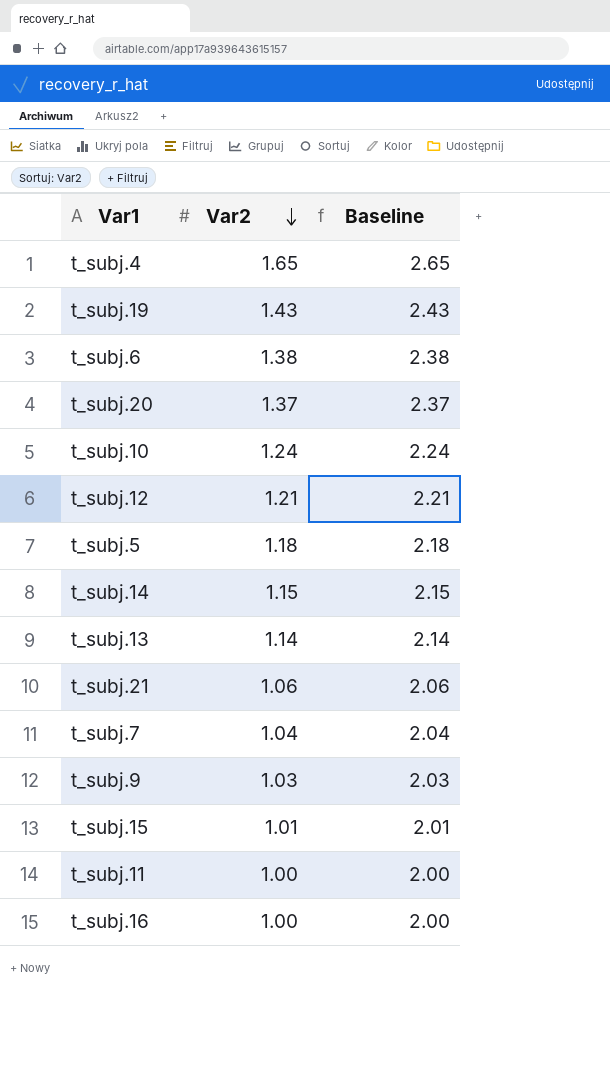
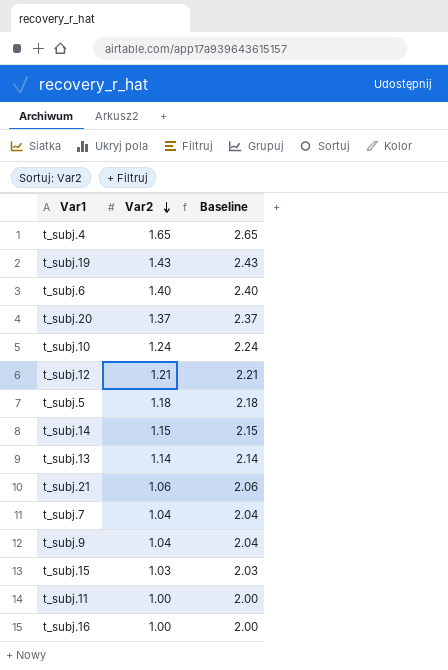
t_subj.6 | Var2: 1.38 -> 1.40
t_subj.6 | Baseline: 2.38 -> 2.40
t_subj.9 | Var2: 1.03 -> 1.04
t_subj.9 | Baseline: 2.03 -> 2.04
t_subj.15 | Var2: 1.01 -> 1.03
t_subj.15 | Baseline: 2.01 -> 2.03

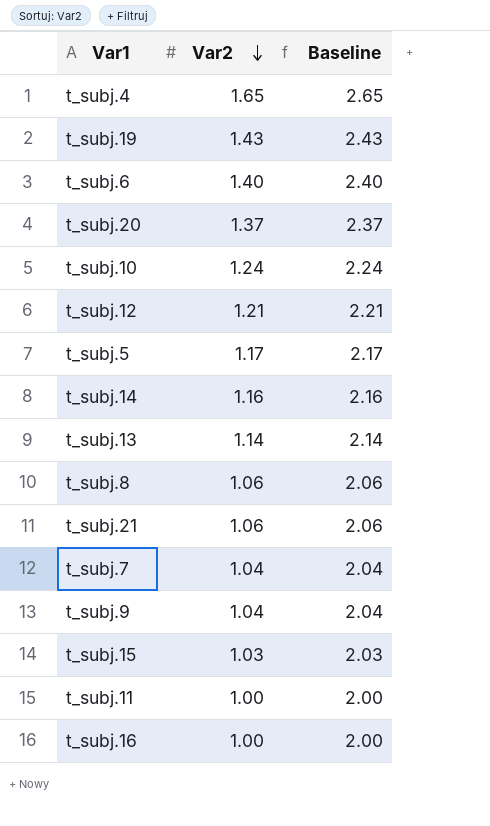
t_subj.5 | Var2: 1.18 -> 1.17
t_subj.5 | Baseline: 2.18 -> 2.17
t_subj.14 | Var2: 1.15 -> 1.16
t_subj.14 | Baseline: 2.15 -> 2.16
row t_subj.8: none -> 1.06 | 2.06

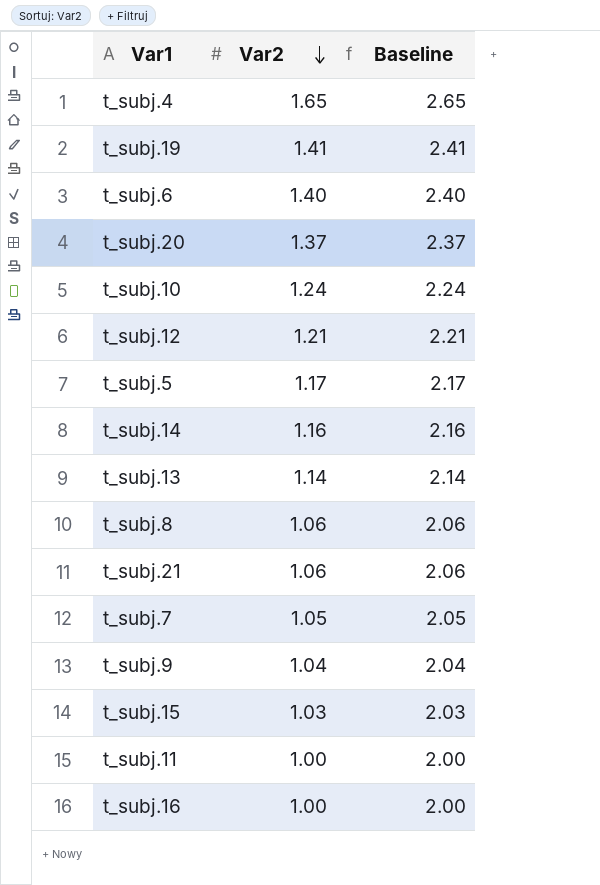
t_subj.19 | Var2: 1.43 -> 1.41
t_subj.19 | Baseline: 2.43 -> 2.41
t_subj.7 | Var2: 1.04 -> 1.05
t_subj.7 | Baseline: 2.04 -> 2.05

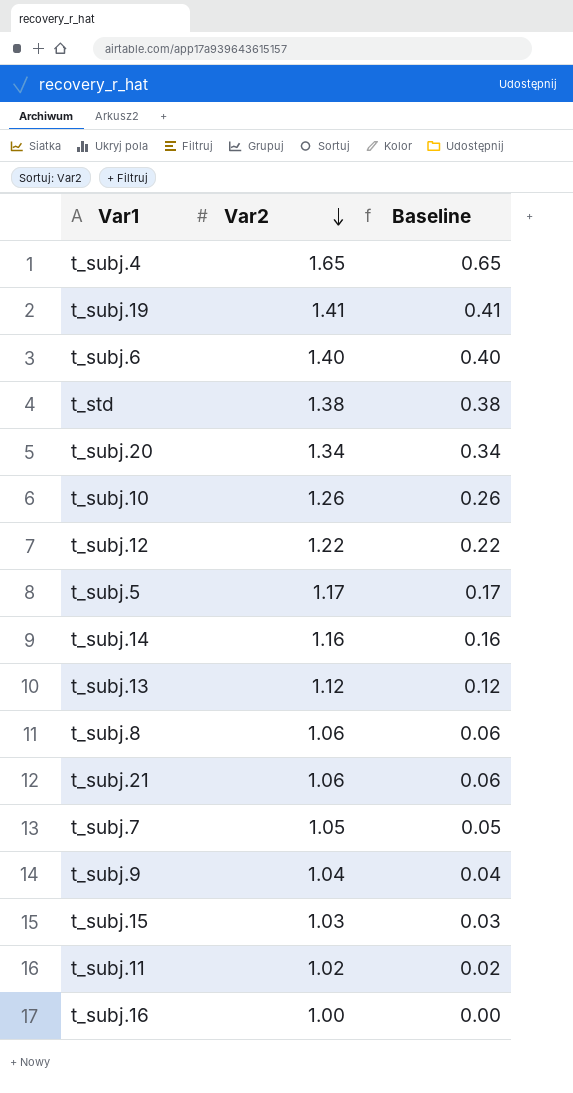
column Baseline | formula: [Var2] + 1 -> [Var2] - 1
row t_std: none -> 1.38 | 0.38
t_subj.20 | Var2: 1.37 -> 1.34
t_subj.10 | Var2: 1.24 -> 1.26
t_subj.12 | Var2: 1.21 -> 1.22
t_subj.13 | Var2: 1.14 -> 1.12
t_subj.11 | Var2: 1.00 -> 1.02

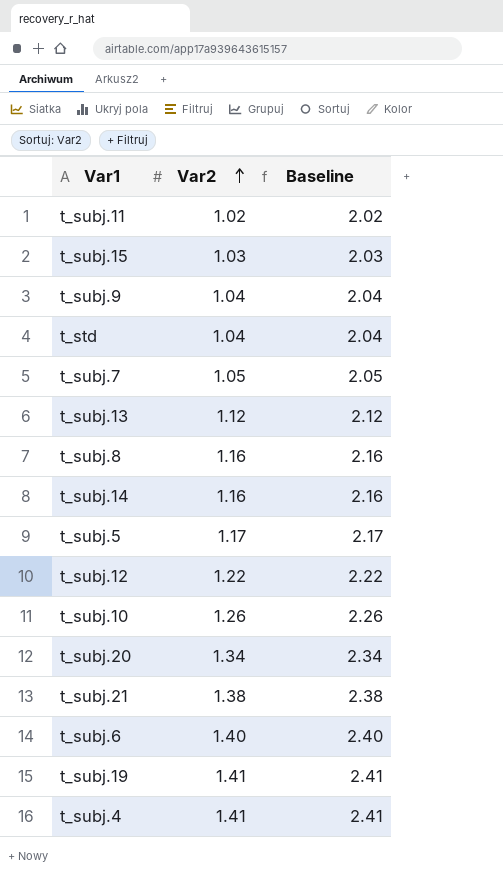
row order: Var2 descending -> Var2 ascending
column Baseline | formula: [Var2] - 1 -> [Var2] + 1
row t_subj.16: 1.00 | 0.00 -> none
t_std | Var2: 1.38 -> 1.04
t_subj.8 | Var2: 1.06 -> 1.16
t_subj.21 | Var2: 1.06 -> 1.38
t_subj.4 | Var2: 1.65 -> 1.41

